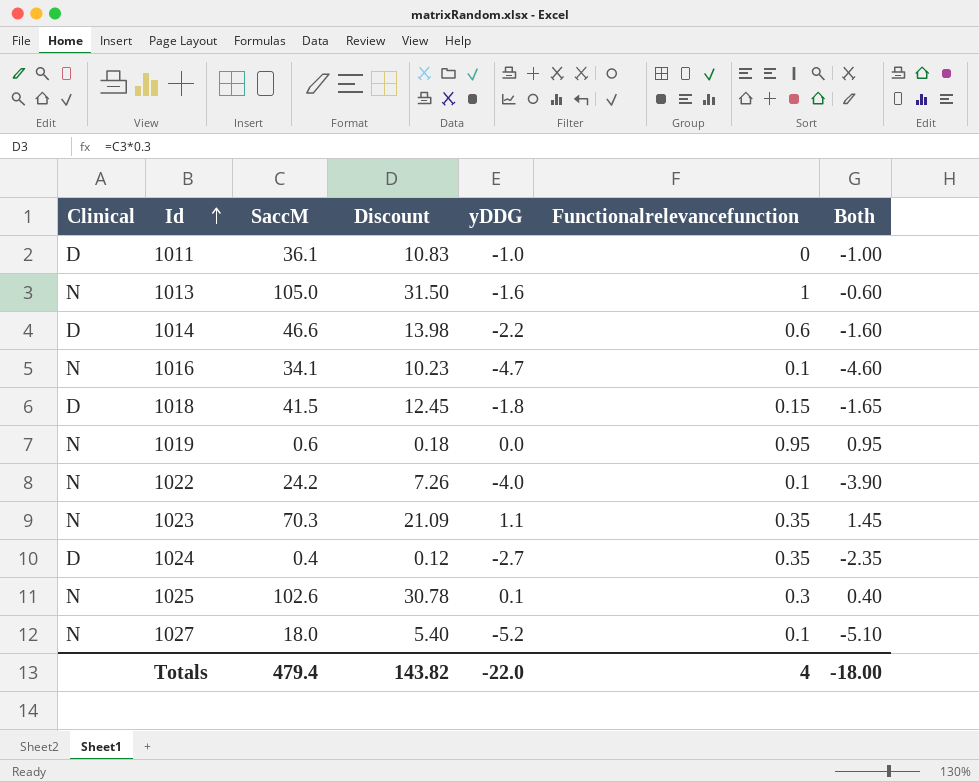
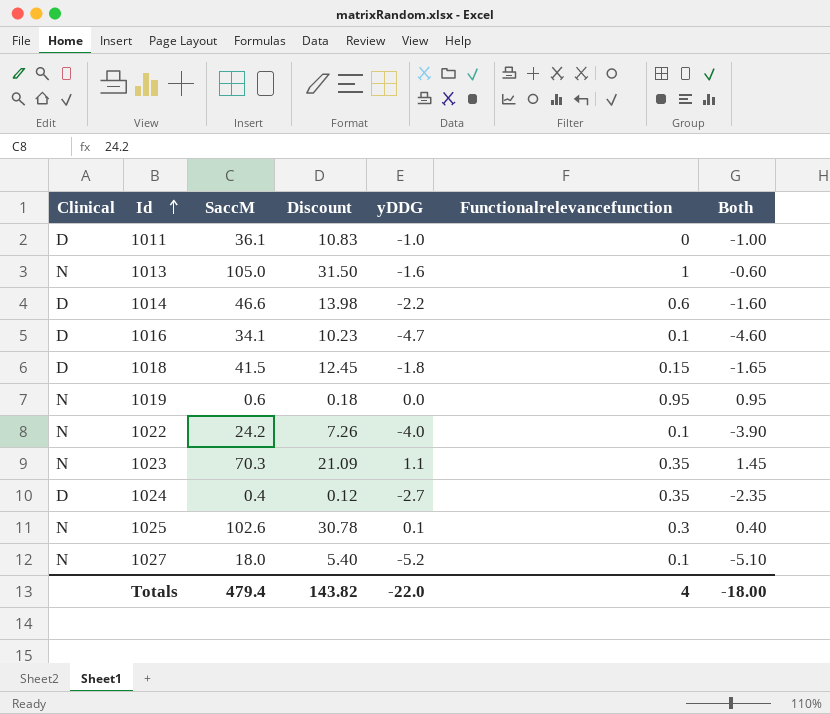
1016 | Clinical: N -> D

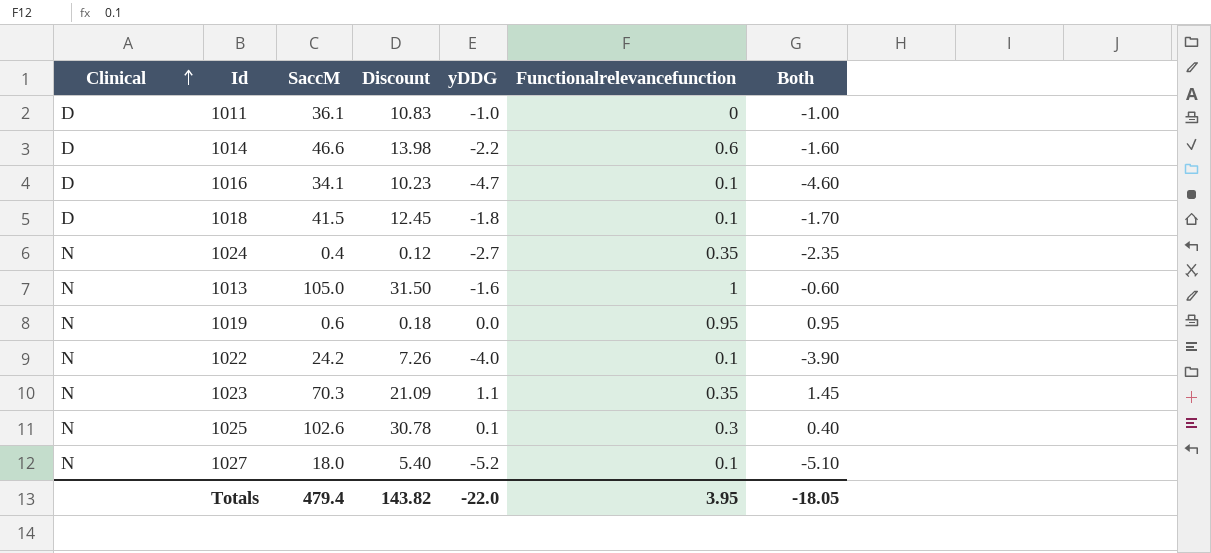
row order: Id ascending -> Clinical ascending
1018 | Functionalrelevancefunction: 0.15 -> 0.1
1018 | Both: -1.65 -> -1.70
1024 | Clinical: D -> N
Totals | Functionalrelevancefunction: 4 -> 3.95
Totals | Both: -18.00 -> -18.05

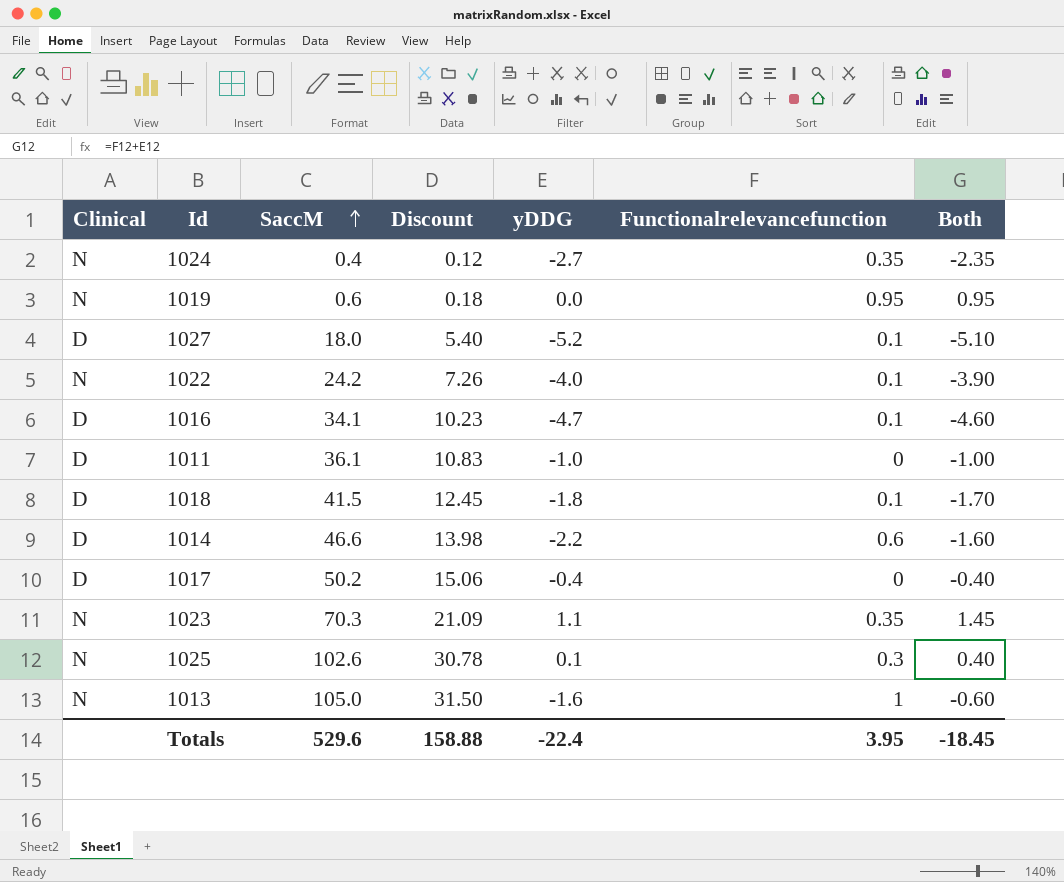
row order: Clinical ascending -> SaccM ascending
1027 | Clinical: N -> D
row 1017: none -> D | 50.2 | 15.06 | -0.4 | 0 | -0.40
Totals | SaccM: 479.4 -> 529.6
Totals | Discount: 143.82 -> 158.88
Totals | yDDG: -22.0 -> -22.4
Totals | Both: -18.05 -> -18.45

